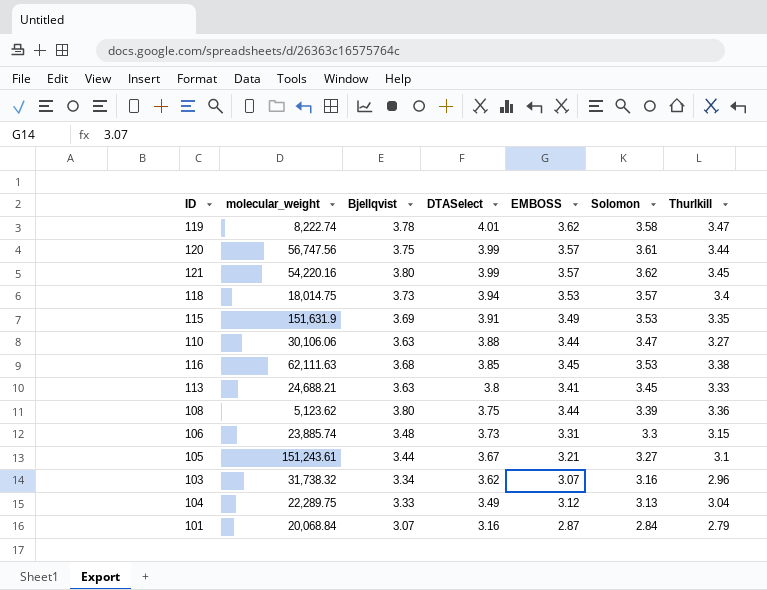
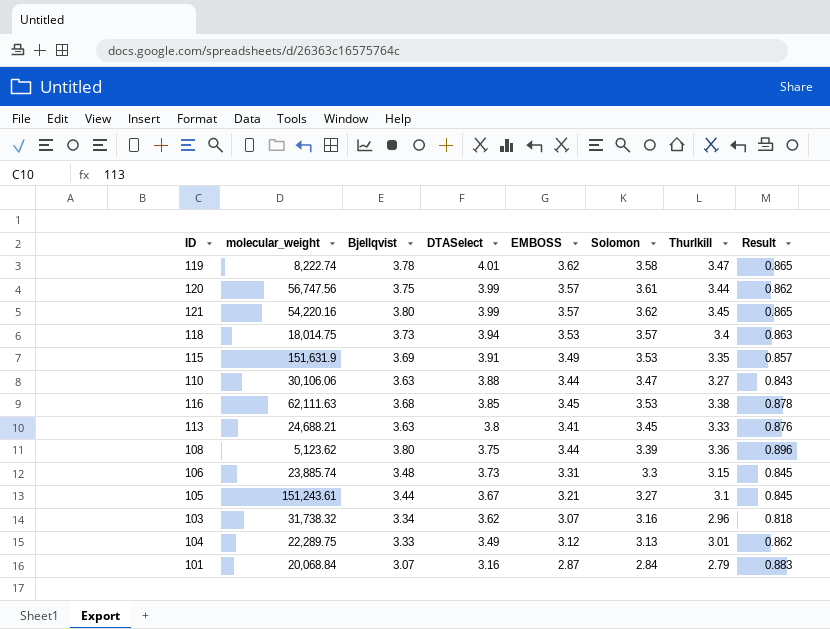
column Result | formula: none -> [Thurlkill] / [DTASelect]
104 | Thurlkill: 3.04 -> 3.01

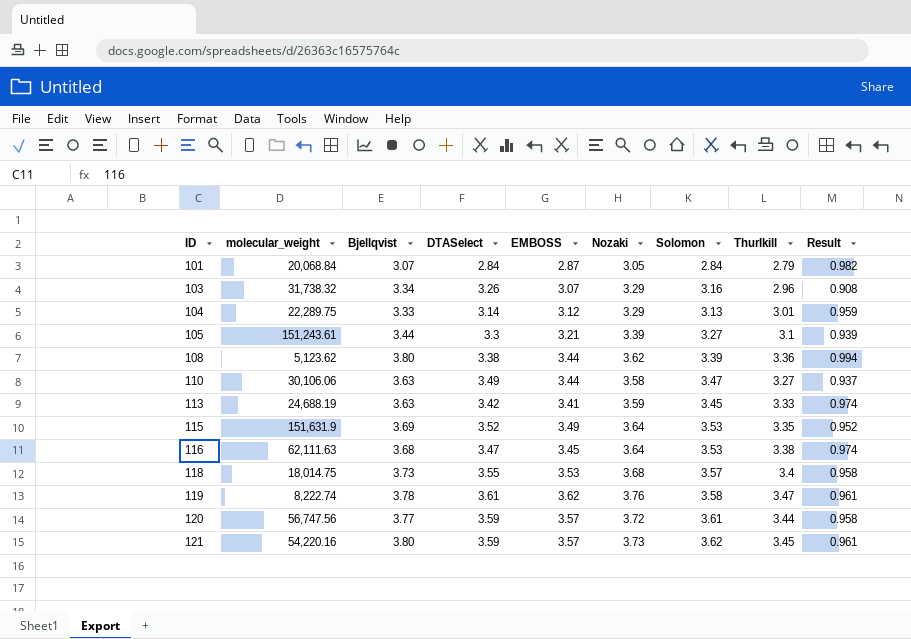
row order: DTASelect descending -> ID ascending
column Nozaki | position: none -> 6
row 106: 23,885.74 | 3.48 | 3.73 | 3.31 | 3.3 | 3.15 | 0.845 -> none
101 | DTASelect: 3.16 -> 2.84
101 | Result: 0.883 -> 0.982
103 | DTASelect: 3.62 -> 3.26
103 | Result: 0.818 -> 0.908
104 | DTASelect: 3.49 -> 3.14
104 | Result: 0.862 -> 0.959
105 | DTASelect: 3.67 -> 3.3
105 | Result: 0.845 -> 0.939
108 | DTASelect: 3.75 -> 3.38
108 | Result: 0.896 -> 0.994
110 | DTASelect: 3.88 -> 3.49
110 | Result: 0.843 -> 0.937
113 | molecular_weight: 24,688.21 -> 24,688.19
113 | DTASelect: 3.8 -> 3.42
113 | Result: 0.876 -> 0.974
115 | DTASelect: 3.91 -> 3.52
115 | Result: 0.857 -> 0.952
116 | DTASelect: 3.85 -> 3.47
116 | Result: 0.878 -> 0.974
118 | DTASelect: 3.94 -> 3.55
118 | Result: 0.863 -> 0.958
119 | DTASelect: 4.01 -> 3.61
119 | Result: 0.865 -> 0.961
120 | Bjellqvist: 3.75 -> 3.77
120 | DTASelect: 3.99 -> 3.59
120 | Result: 0.862 -> 0.958
121 | DTASelect: 3.99 -> 3.59
121 | Result: 0.865 -> 0.961

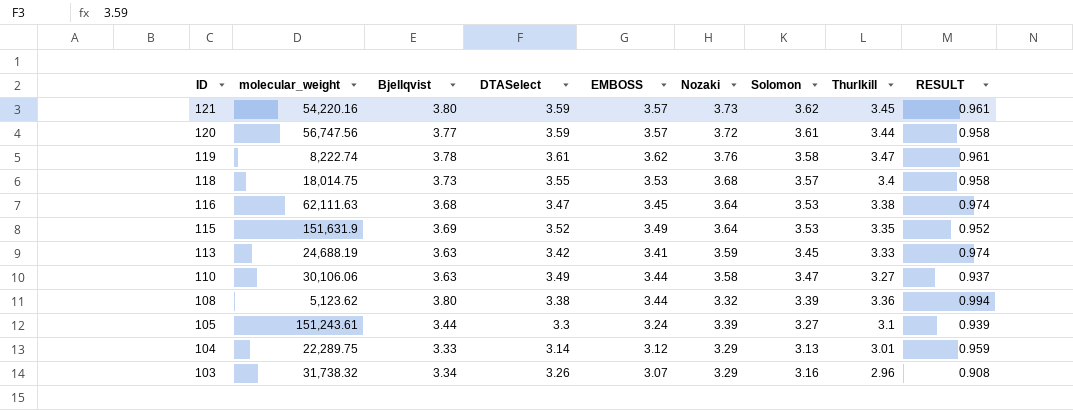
row order: ID ascending -> ID descending
column name: Result -> RESULT
row 101: 20,068.84 | 3.07 | 2.84 | 2.87 | 3.05 | 2.84 | 2.79 | 0.982 -> none
108 | Nozaki: 3.62 -> 3.32
105 | EMBOSS: 3.21 -> 3.24

